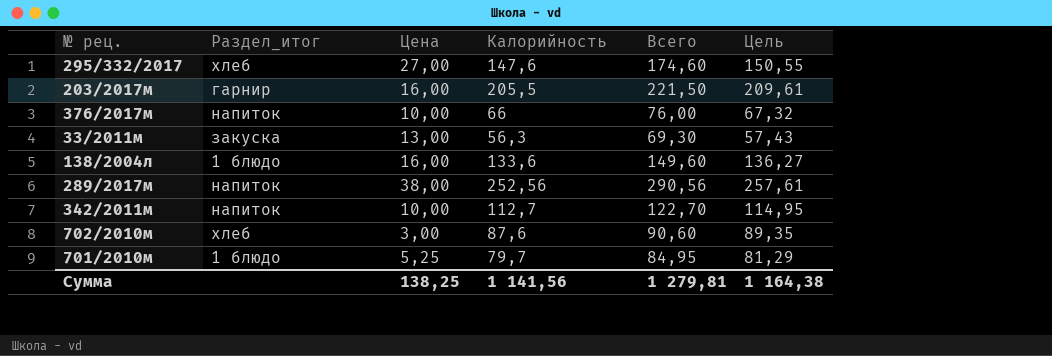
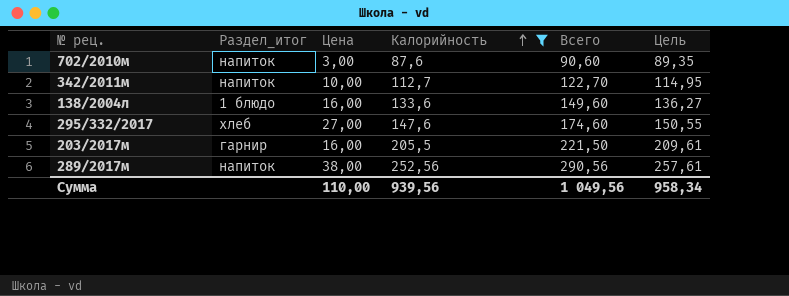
filter: none -> Калорийность >= 87,6
row order: none -> Калорийность ascending
702/2010м | Раздел_итог: хлеб -> напиток
Сумма | Цена: 138,25 -> 110,00
Сумма | Калорийность: 1 141,56 -> 939,56
Сумма | Всего: 1 279,81 -> 1 049,56
Сумма | Цель: 1 164,38 -> 958,34

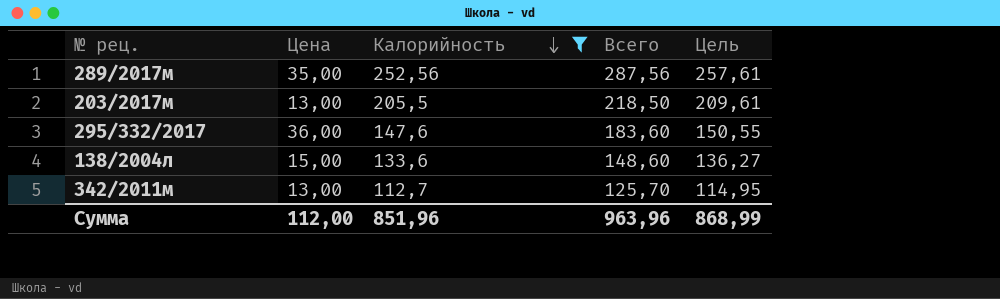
row order: Калорийность ascending -> Калорийность descending
column Раздел_итог | position: 2 -> none
row 702/2010м: напиток | 3,00 | 87,6 | 90,60 | 89,35 -> none
289/2017м | Цена: 38,00 -> 35,00
289/2017м | Всего: 290,56 -> 287,56
203/2017м | Цена: 16,00 -> 13,00
203/2017м | Всего: 221,50 -> 218,50
295/332/2017 | Цена: 27,00 -> 36,00
295/332/2017 | Всего: 174,60 -> 183,60
138/2004л | Цена: 16,00 -> 15,00
138/2004л | Всего: 149,60 -> 148,60
342/2011м | Цена: 10,00 -> 13,00
342/2011м | Всего: 122,70 -> 125,70
Сумма | Цена: 110,00 -> 112,00
Сумма | Калорийность: 939,56 -> 851,96
Сумма | Всего: 1 049,56 -> 963,96
Сумма | Цель: 958,34 -> 868,99

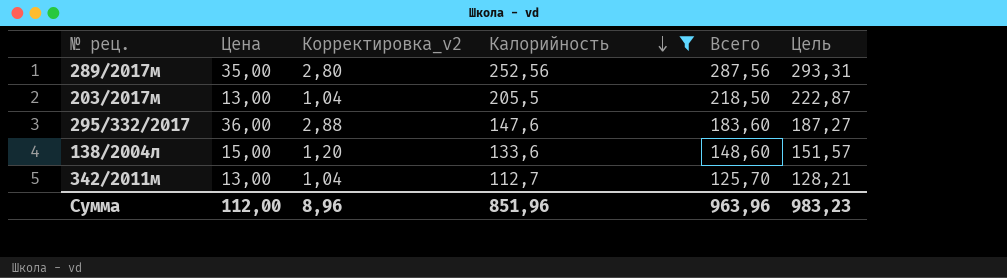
column Корректировка_v2 | formula: none -> [Цена] * 0,08
column Цель | formula: [Калорийность] * 1,02 -> [Всего] * 1,02
Сумма | Цель: 868,99 -> 983,23

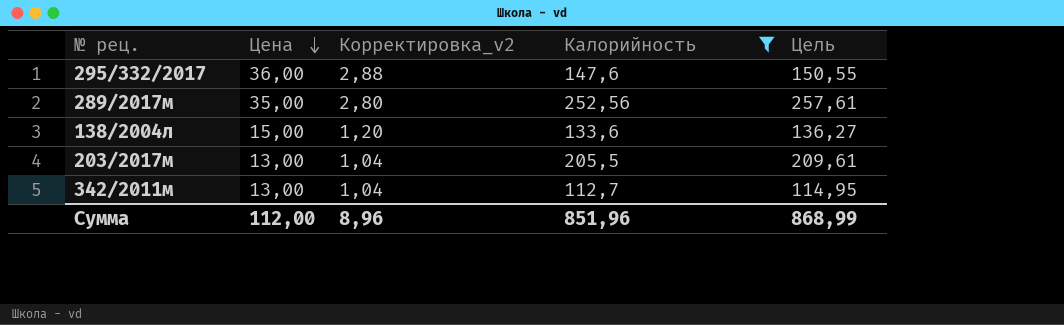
row order: Калорийность descending -> Цена descending
column Всего | formula: [Цена] + [Калорийность] -> none
column Цель | formula: [Всего] * 1,02 -> [Калорийность] * 1,02
Сумма | Цель: 983,23 -> 868,99

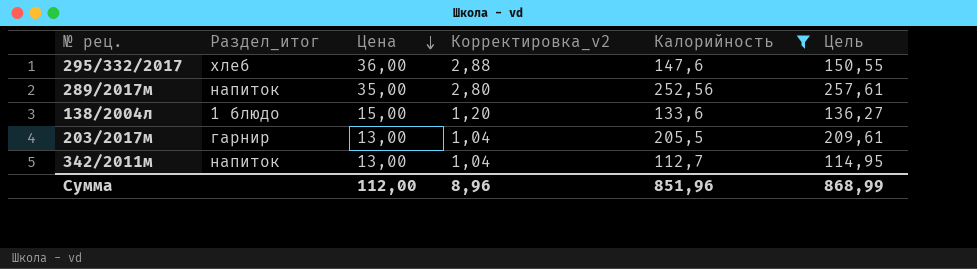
column Раздел_итог | position: none -> 2

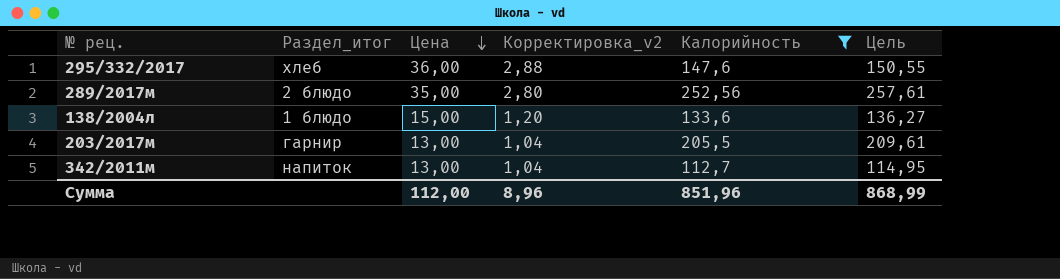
289/2017м | Раздел_итог: напиток -> 2 блюдо

